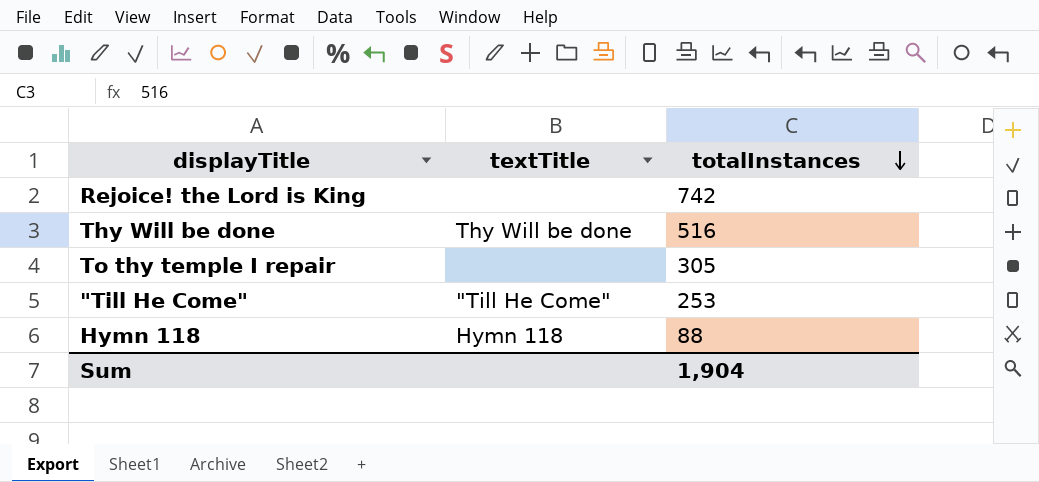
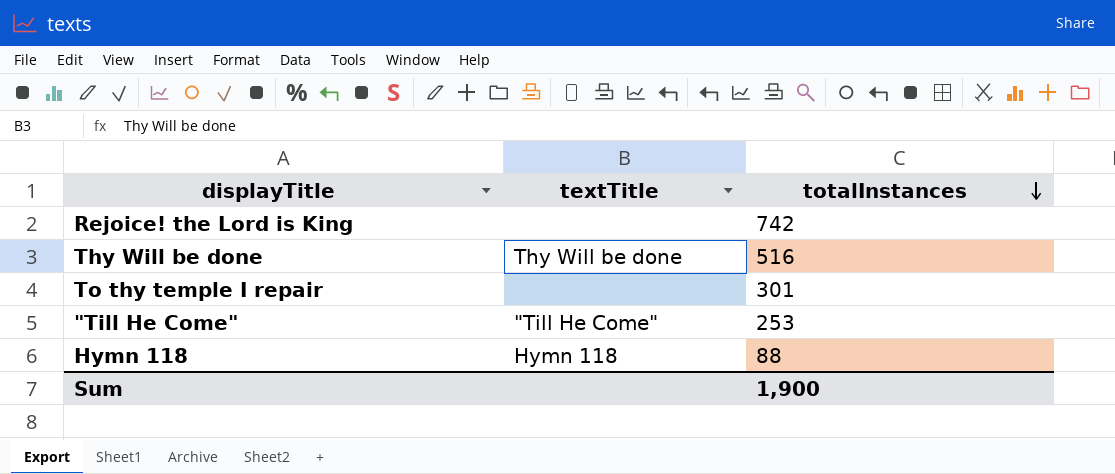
To thy temple I repair | totalInstances: 305 -> 301
Sum | totalInstances: 1,904 -> 1,900

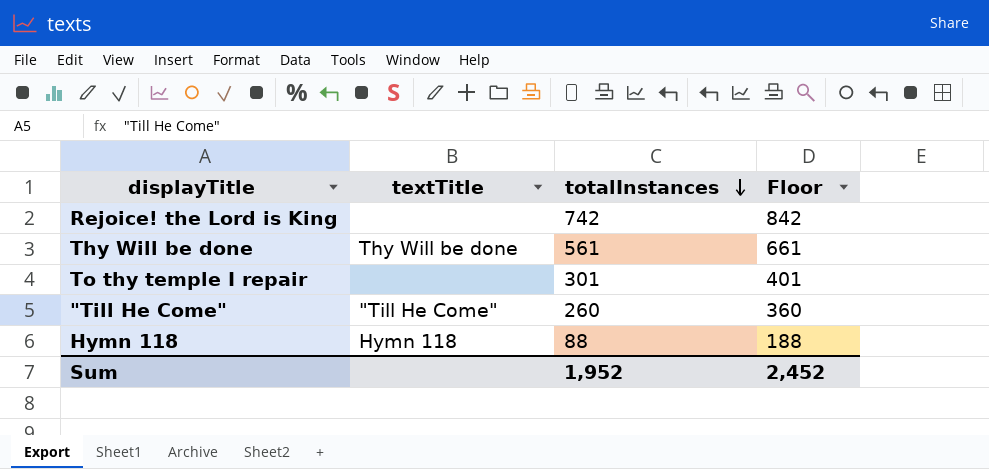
column Floor | formula: none -> [totalInstances] + 100
Thy Will be done | totalInstances: 516 -> 561
"Till He Come" | totalInstances: 253 -> 260
Sum | totalInstances: 1,900 -> 1,952

